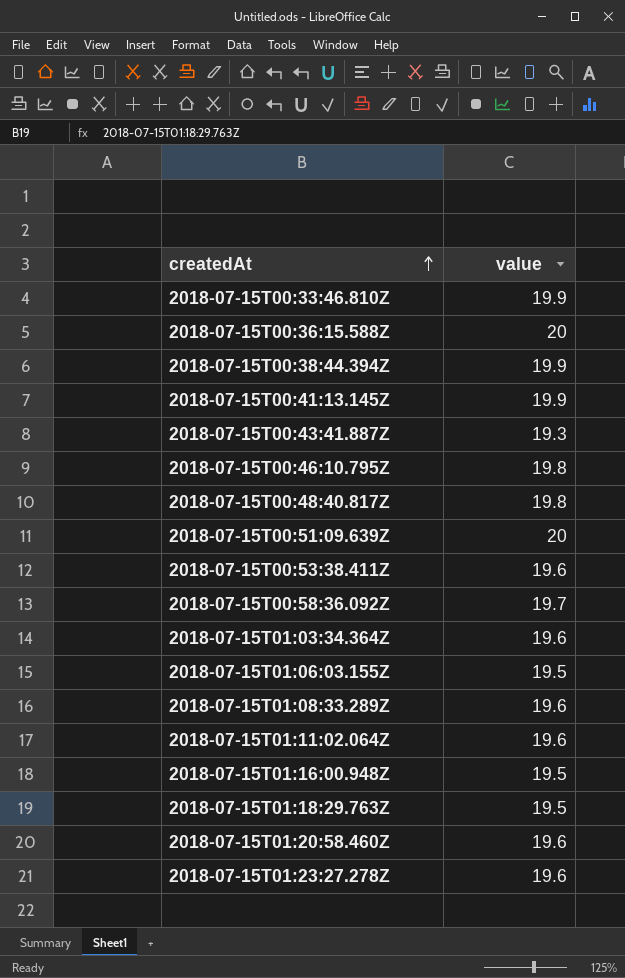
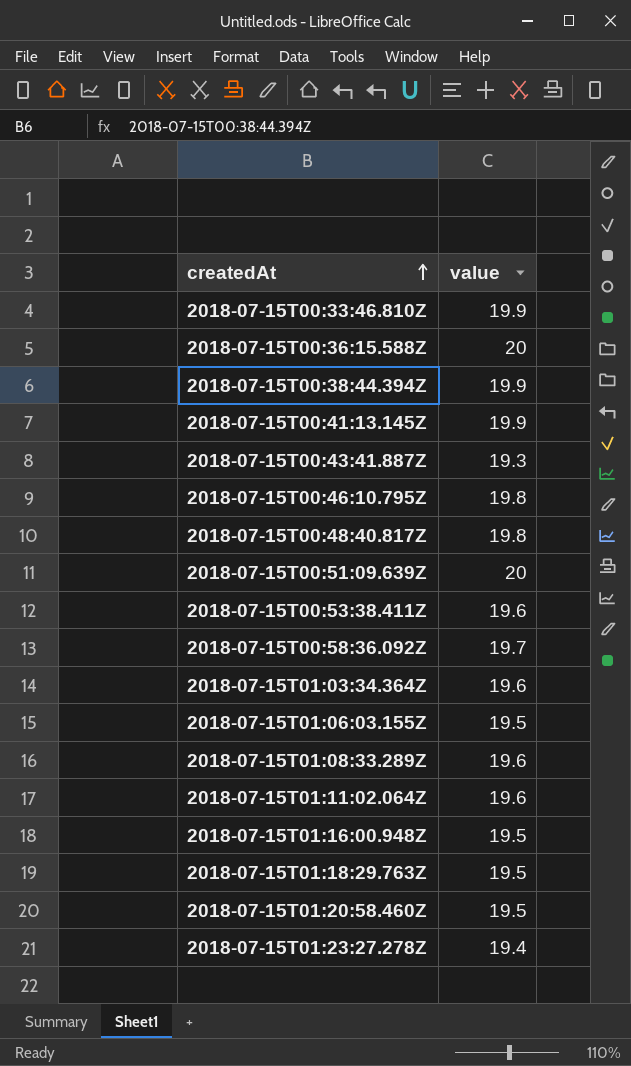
2018-07-15T01:20:58.460Z | value: 19.6 -> 19.5
2018-07-15T01:23:27.278Z | value: 19.6 -> 19.4

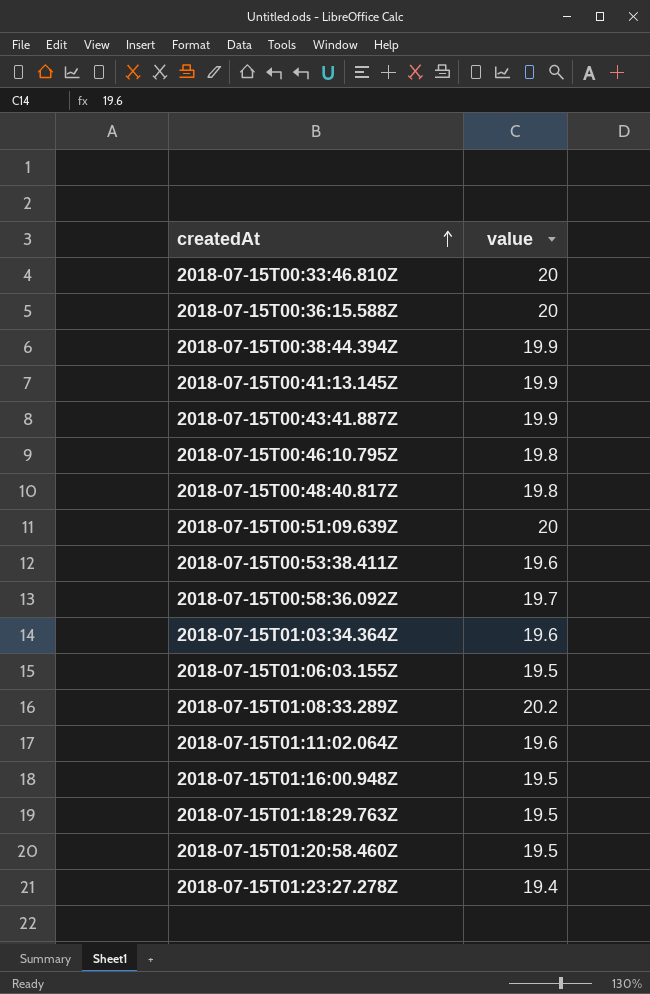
2018-07-15T00:33:46.810Z | value: 19.9 -> 20
2018-07-15T00:43:41.887Z | value: 19.3 -> 19.9
2018-07-15T01:08:33.289Z | value: 19.6 -> 20.2

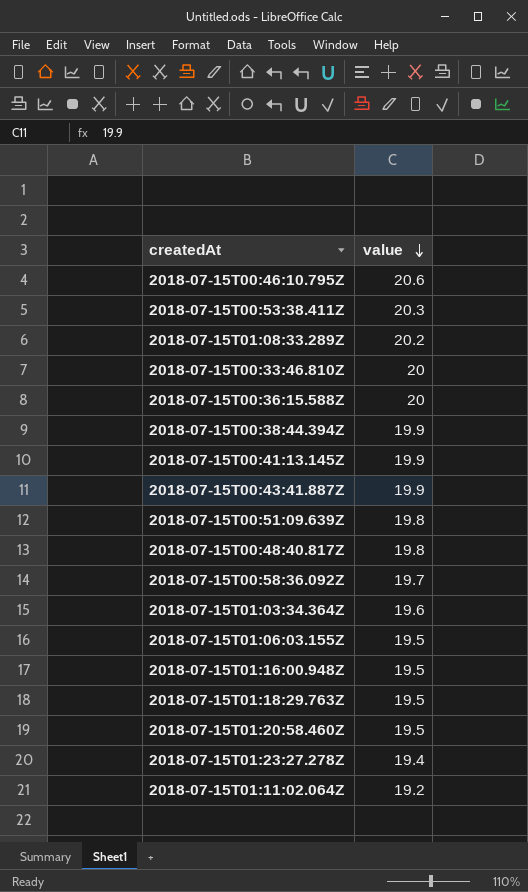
row order: createdAt ascending -> value descending
2018-07-15T00:46:10.795Z | value: 19.8 -> 20.6
2018-07-15T00:53:38.411Z | value: 19.6 -> 20.3
2018-07-15T00:51:09.639Z | value: 20 -> 19.8
2018-07-15T01:11:02.064Z | value: 19.6 -> 19.2

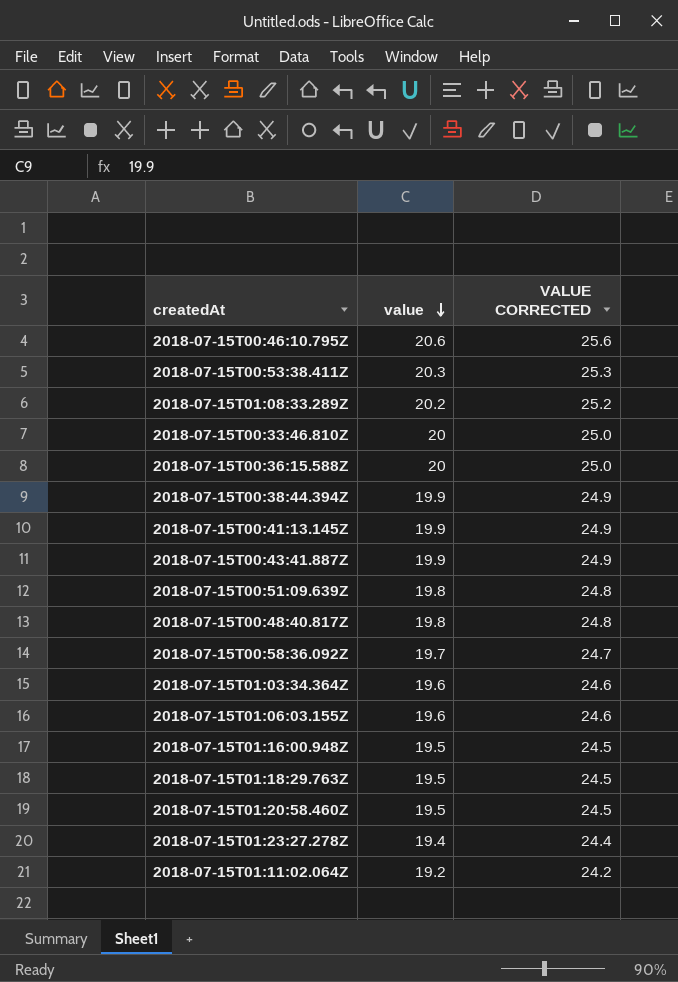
column VALUE CORRECTED | formula: none -> [value] + 5
2018-07-15T01:06:03.155Z | value: 19.5 -> 19.6

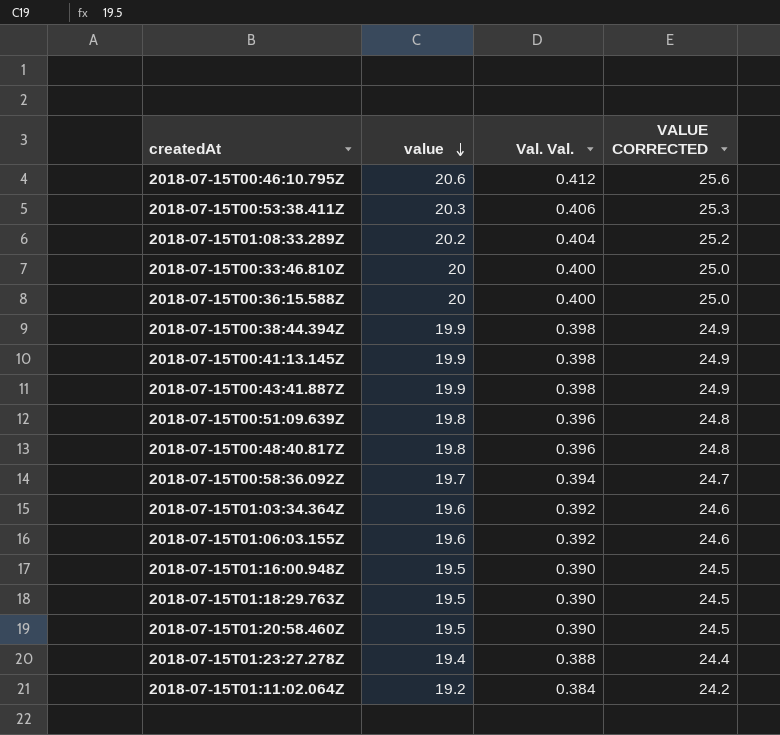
column Val. Val. | formula: none -> [value] * 0.02

